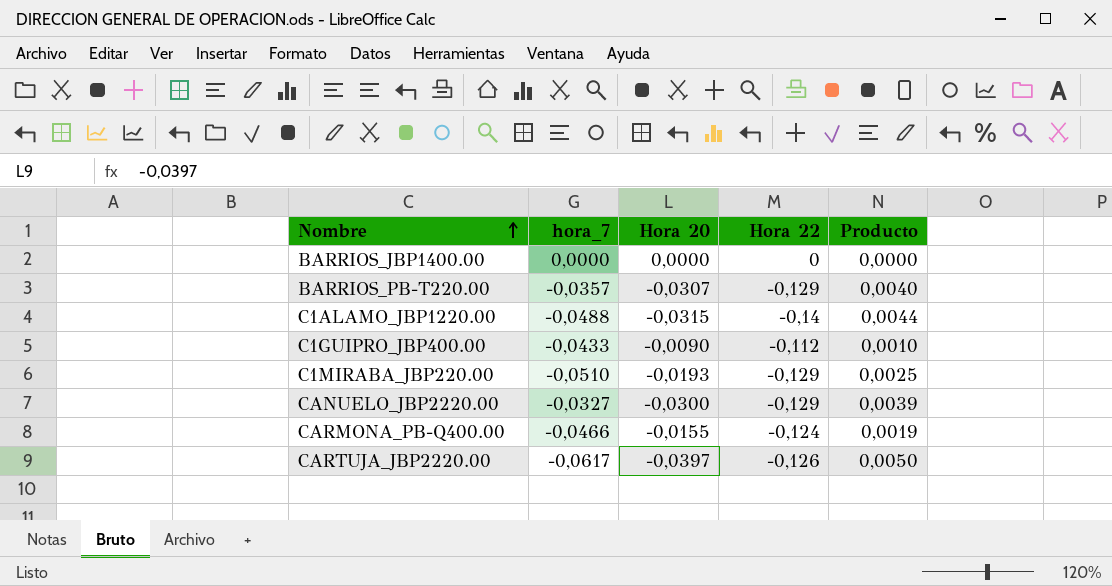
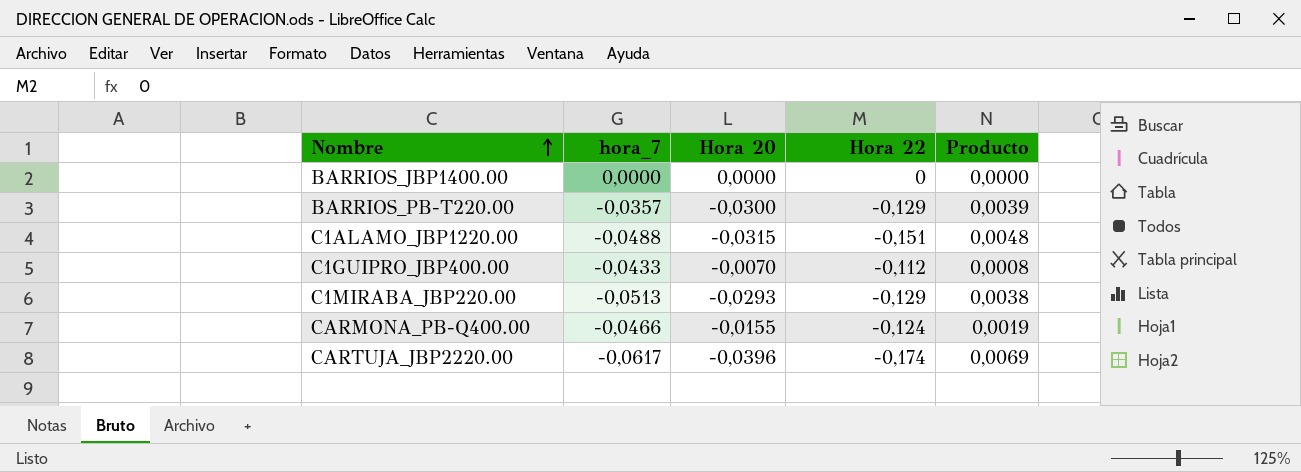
row CANUELO_JBP2220.00: -0,0327 | -0,0300 | -0,129 | 0,0039 -> none
BARRIOS_PB-T220.00 | Hora 20: -0,0307 -> -0,0300
BARRIOS_PB-T220.00 | Producto: 0,0040 -> 0,0039
C1ALAMO_JBP1220.00 | Hora 22: -0,14 -> -0,151
C1ALAMO_JBP1220.00 | Producto: 0,0044 -> 0,0048
C1GUIPRO_JBP400.00 | Hora 20: -0,0090 -> -0,0070
C1GUIPRO_JBP400.00 | Producto: 0,0010 -> 0,0008
C1MIRABA_JBP220.00 | hora_7: -0,0510 -> -0,0513
C1MIRABA_JBP220.00 | Hora 20: -0,0193 -> -0,0293
C1MIRABA_JBP220.00 | Producto: 0,0025 -> 0,0038
CARTUJA_JBP2220.00 | Hora 20: -0,0397 -> -0,0396
CARTUJA_JBP2220.00 | Hora 22: -0,126 -> -0,174
CARTUJA_JBP2220.00 | Producto: 0,0050 -> 0,0069

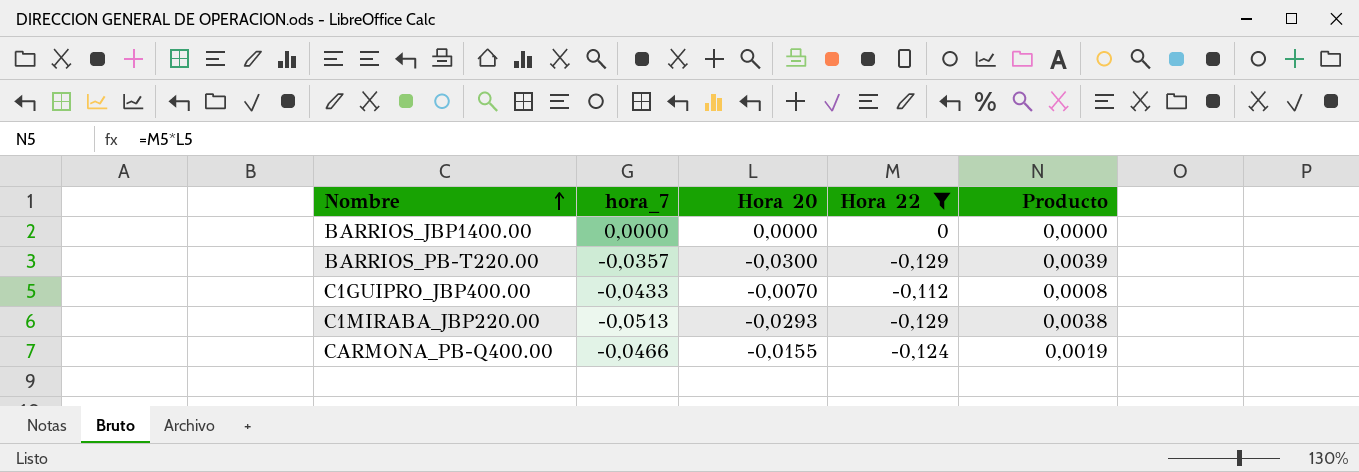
filter: none -> Hora 22 >= -0,129

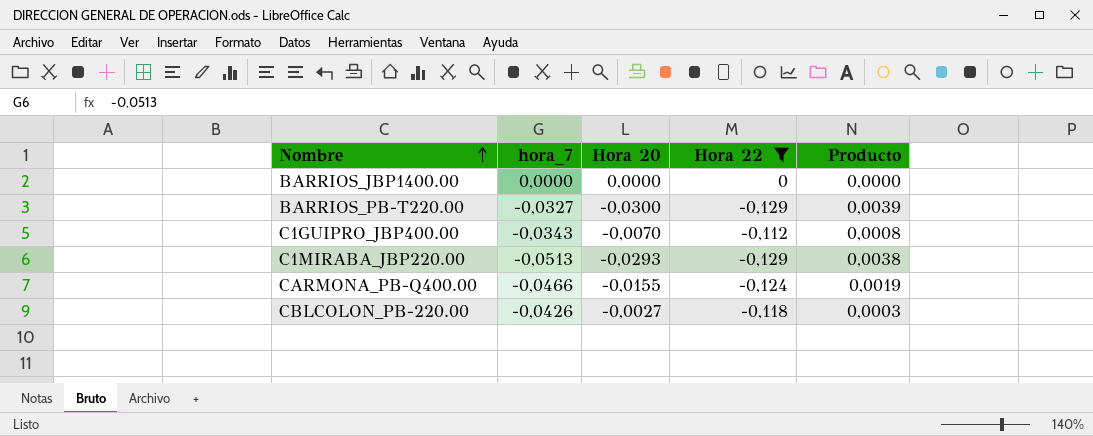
BARRIOS_PB-T220.00 | hora_7: -0,0357 -> -0,0327
C1GUIPRO_JBP400.00 | hora_7: -0,0433 -> -0,0343
row CBLCOLON_PB-220.00: none -> -0,0426 | -0,0027 | -0,118 | 0,0003

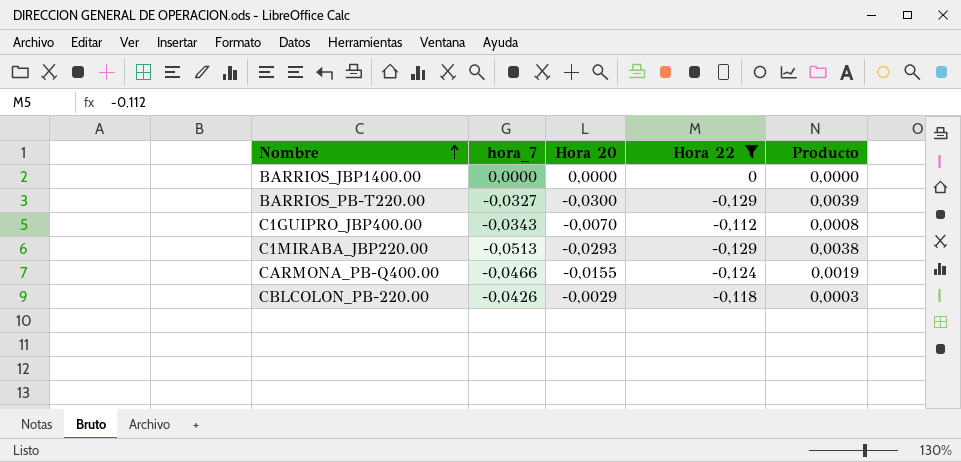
CBLCOLON_PB-220.00 | Hora 20: -0,0027 -> -0,0029

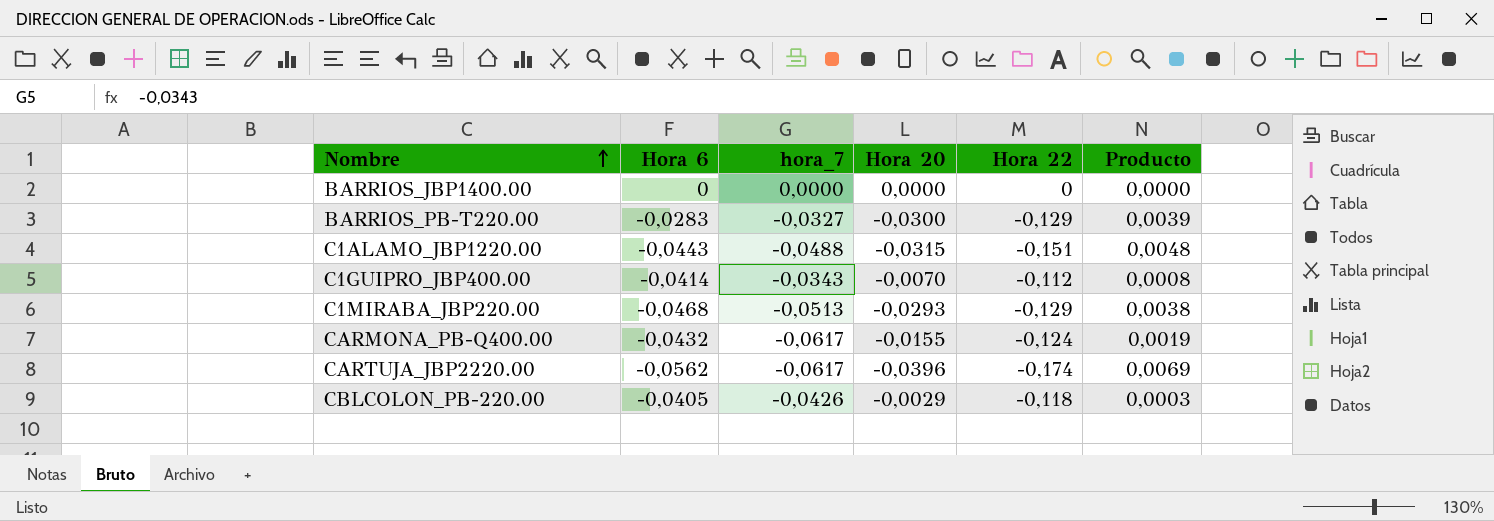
filter: Hora 22 >= -0,129 -> none
column Hora 6 | position: none -> 2
CARMONA_PB-Q400.00 | hora_7: -0,0466 -> -0,0617

